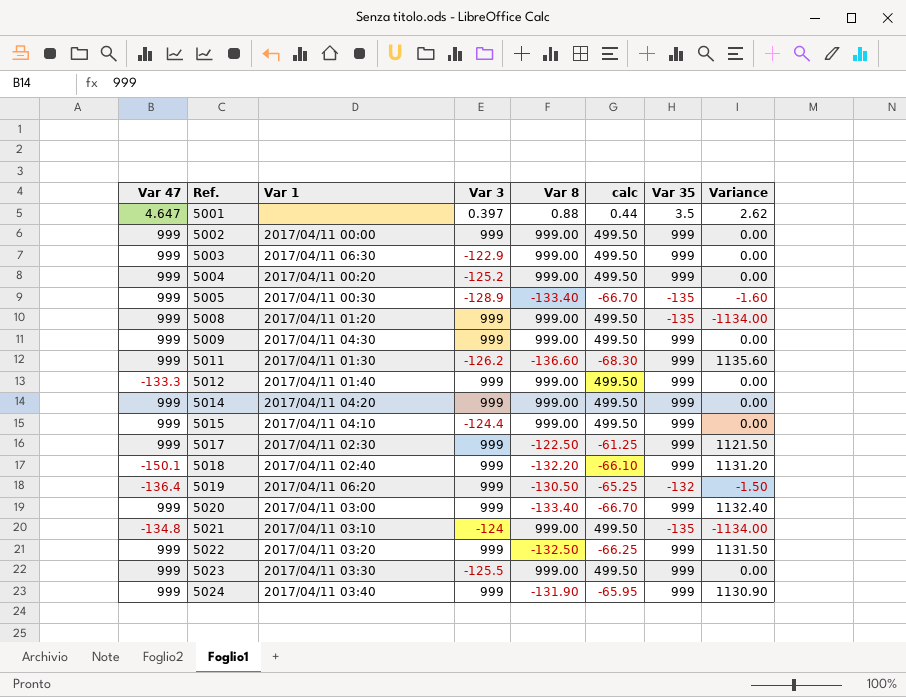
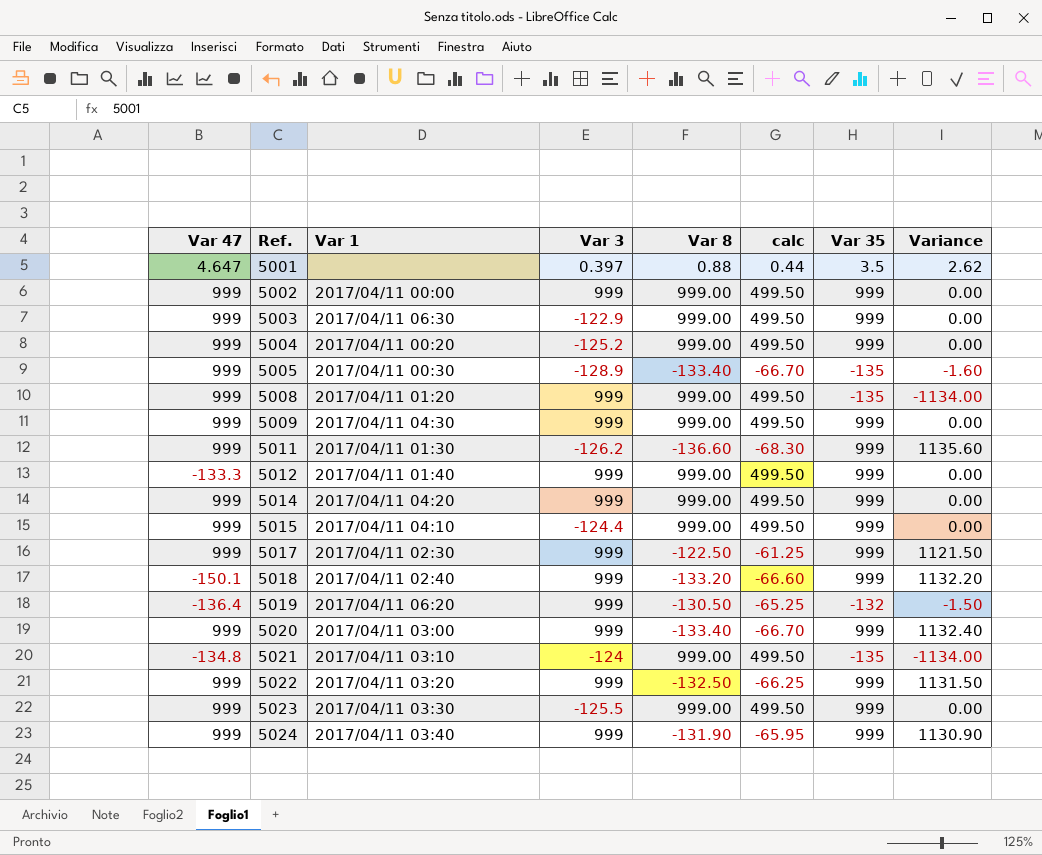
5018 | Var 8: -132.20 -> -133.20
5018 | calc: -66.10 -> -66.60
5018 | Variance: 1131.20 -> 1132.20

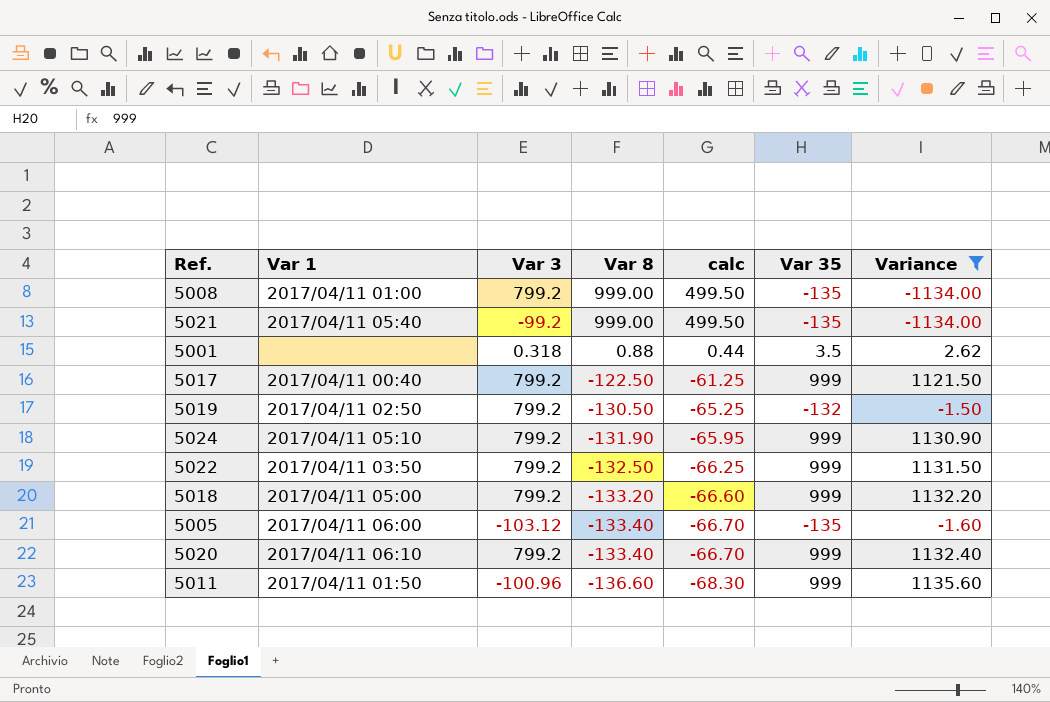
filter: none -> Variance != 0.00
row order: Ref. ascending -> Var 8 descending
column Var 47 | position: 1 -> none
5008 | Var 1: 2017/04/11 01:20 -> 2017/04/11 01:00
5008 | Var 3: 999 -> 799.2
5021 | Var 1: 2017/04/11 03:10 -> 2017/04/11 05:40
5021 | Var 3: -124 -> -99.2
5001 | Var 3: 0.397 -> 0.318
5017 | Var 1: 2017/04/11 02:30 -> 2017/04/11 00:40
5017 | Var 3: 999 -> 799.2
5019 | Var 1: 2017/04/11 06:20 -> 2017/04/11 02:50
5019 | Var 3: 999 -> 799.2
5024 | Var 1: 2017/04/11 03:40 -> 2017/04/11 05:10
5024 | Var 3: 999 -> 799.2
5022 | Var 1: 2017/04/11 03:20 -> 2017/04/11 03:50
5022 | Var 3: 999 -> 799.2
5018 | Var 1: 2017/04/11 02:40 -> 2017/04/11 05:00
5018 | Var 3: 999 -> 799.2
5005 | Var 1: 2017/04/11 00:30 -> 2017/04/11 06:00
5005 | Var 3: -128.9 -> -103.12
5020 | Var 1: 2017/04/11 03:00 -> 2017/04/11 06:10
5020 | Var 3: 999 -> 799.2
5011 | Var 1: 2017/04/11 01:30 -> 2017/04/11 01:50
5011 | Var 3: -126.2 -> -100.96

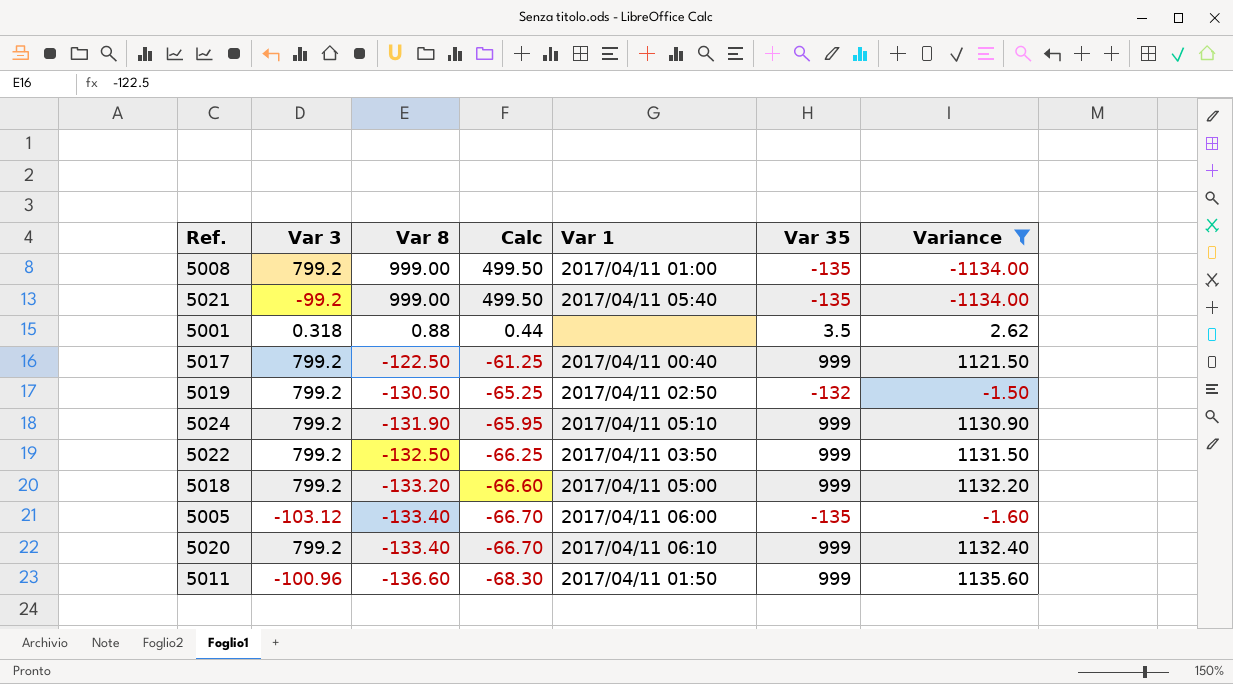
column name: calc -> Calc
column Var 1 | position: 2 -> 5

